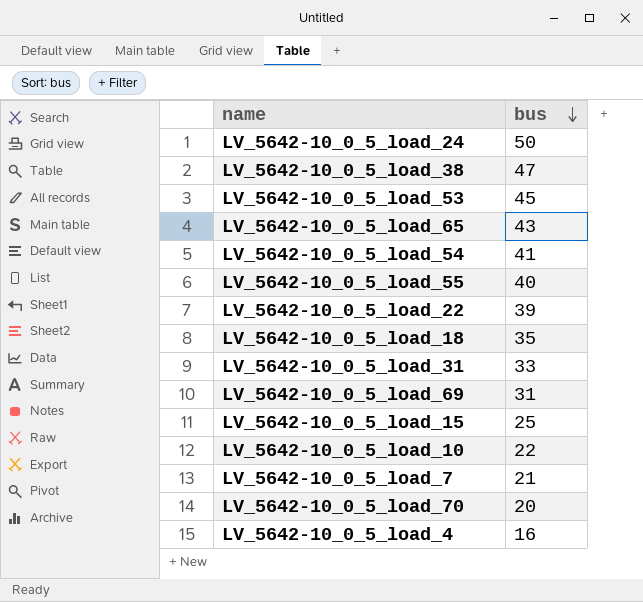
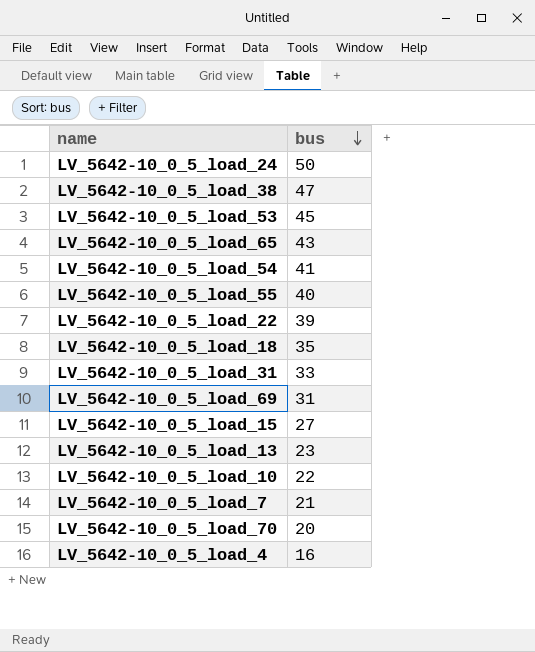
LV_5642-10_0_5_load_15 | bus: 25 -> 27
row LV_5642-10_0_5_load_13: none -> 23

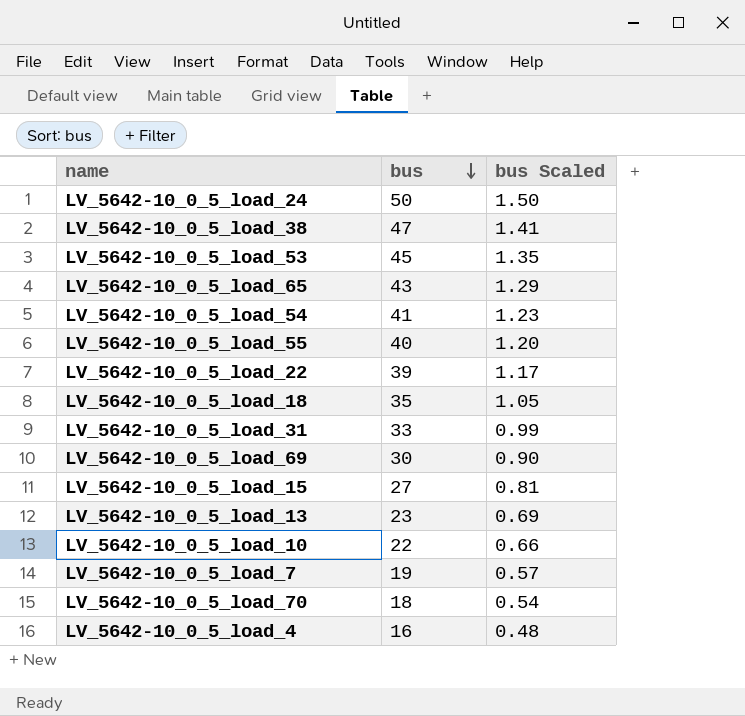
column bus Scaled | formula: none -> [bus] * 0.03
LV_5642-10_0_5_load_69 | bus: 31 -> 30
LV_5642-10_0_5_load_7 | bus: 21 -> 19
LV_5642-10_0_5_load_70 | bus: 20 -> 18

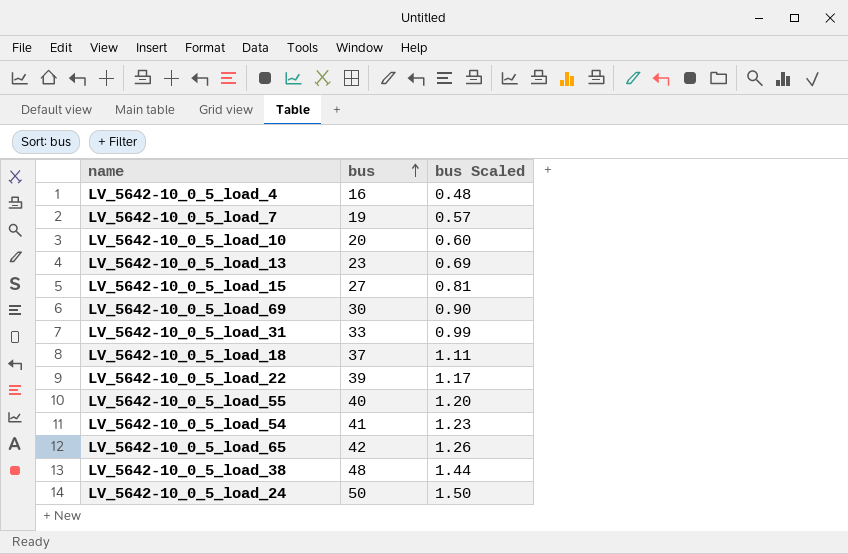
row order: bus descending -> bus ascending
row LV_5642-10_0_5_load_53: 45 | 1.35 -> none
row LV_5642-10_0_5_load_70: 18 | 0.54 -> none
LV_5642-10_0_5_load_10 | bus: 22 -> 20
LV_5642-10_0_5_load_10 | bus Scaled: 0.66 -> 0.60
LV_5642-10_0_5_load_18 | bus: 35 -> 37
LV_5642-10_0_5_load_18 | bus Scaled: 1.05 -> 1.11
LV_5642-10_0_5_load_65 | bus: 43 -> 42
LV_5642-10_0_5_load_65 | bus Scaled: 1.29 -> 1.26
LV_5642-10_0_5_load_38 | bus: 47 -> 48
LV_5642-10_0_5_load_38 | bus Scaled: 1.41 -> 1.44

